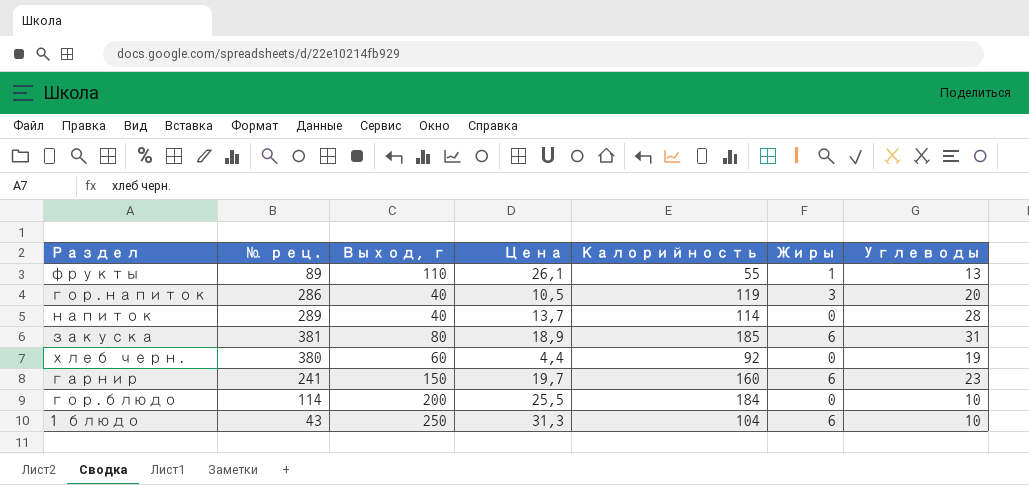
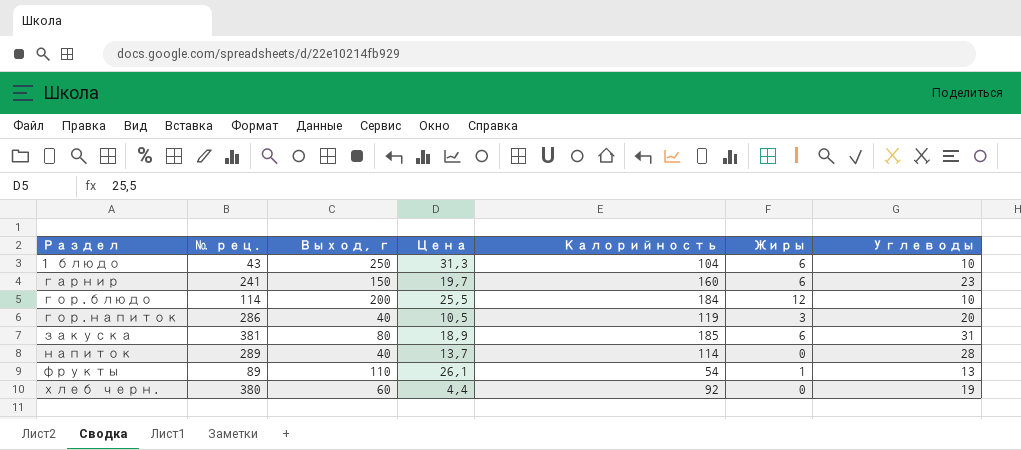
row order: none -> Раздел ascending
гор.блюдо | Жиры: 0 -> 12
фрукты | Калорийность: 55 -> 54

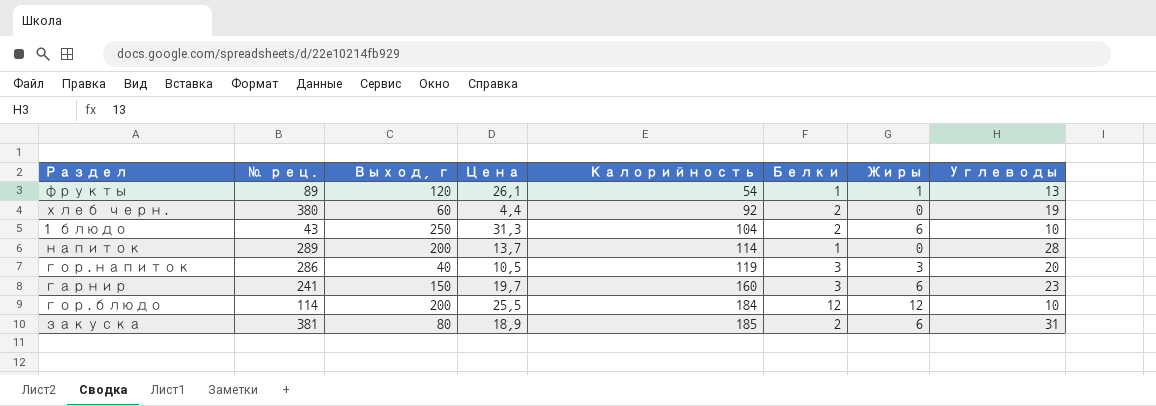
row order: Раздел ascending -> Калорийность ascending
column Белки | position: none -> 6
фрукты | Выход, г: 110 -> 120
напиток | Выход, г: 40 -> 200

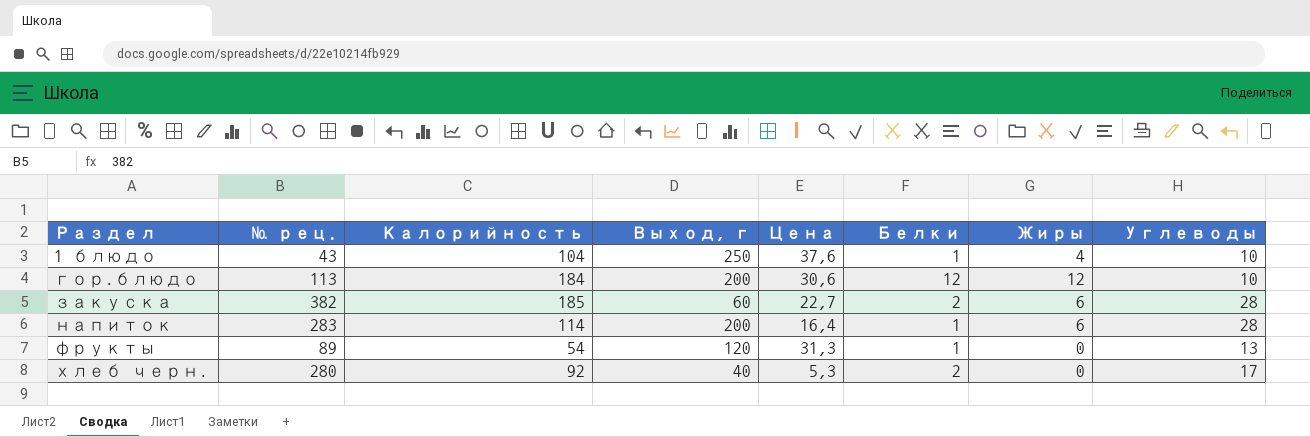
row order: Калорийность ascending -> Раздел ascending
column Калорийность | position: 5 -> 3
row гор.напиток: 286 | 40 | 10,5 | 119 | 3 | 3 | 20 -> none
row гарнир: 241 | 150 | 19,7 | 160 | 3 | 6 | 23 -> none
1 блюдо | Цена: 31,3 -> 37,6
1 блюдо | Белки: 2 -> 1
1 блюдо | Жиры: 6 -> 4
гор.блюдо | № рец.: 114 -> 113
гор.блюдо | Цена: 25,5 -> 30,6
закуска | № рец.: 381 -> 382
закуска | Выход, г: 80 -> 60
закуска | Цена: 18,9 -> 22,7
закуска | Углеводы: 31 -> 28
напиток | № рец.: 289 -> 283
напиток | Цена: 13,7 -> 16,4
напиток | Жиры: 0 -> 6
фрукты | Цена: 26,1 -> 31,3
фрукты | Жиры: 1 -> 0
хлеб черн. | № рец.: 380 -> 280
хлеб черн. | Выход, г: 60 -> 40
хлеб черн. | Цена: 4,4 -> 5,3
хлеб черн. | Углеводы: 19 -> 17

